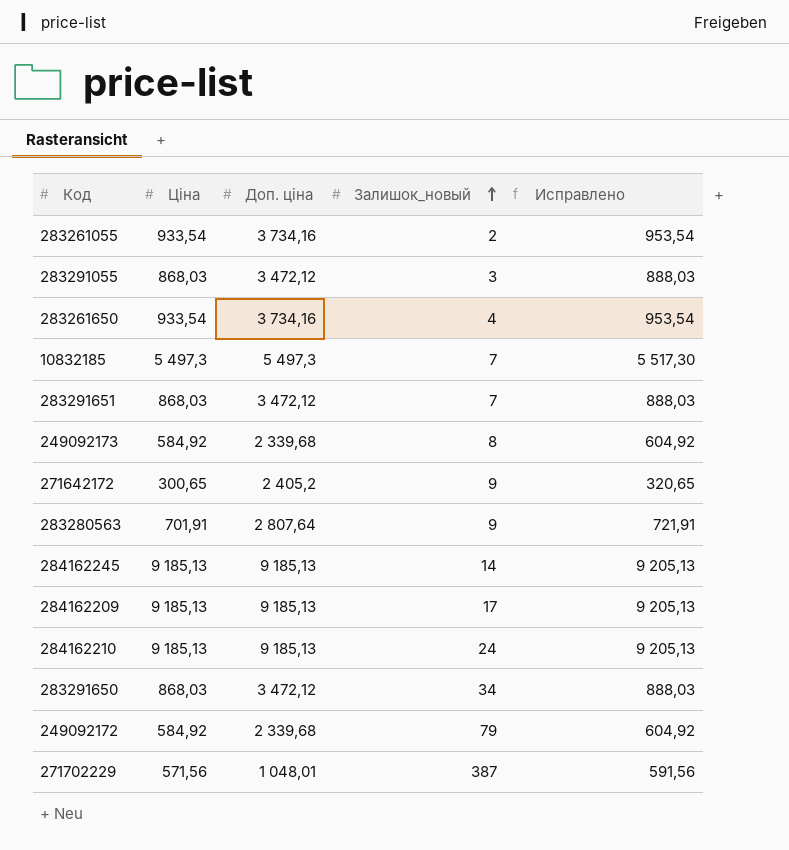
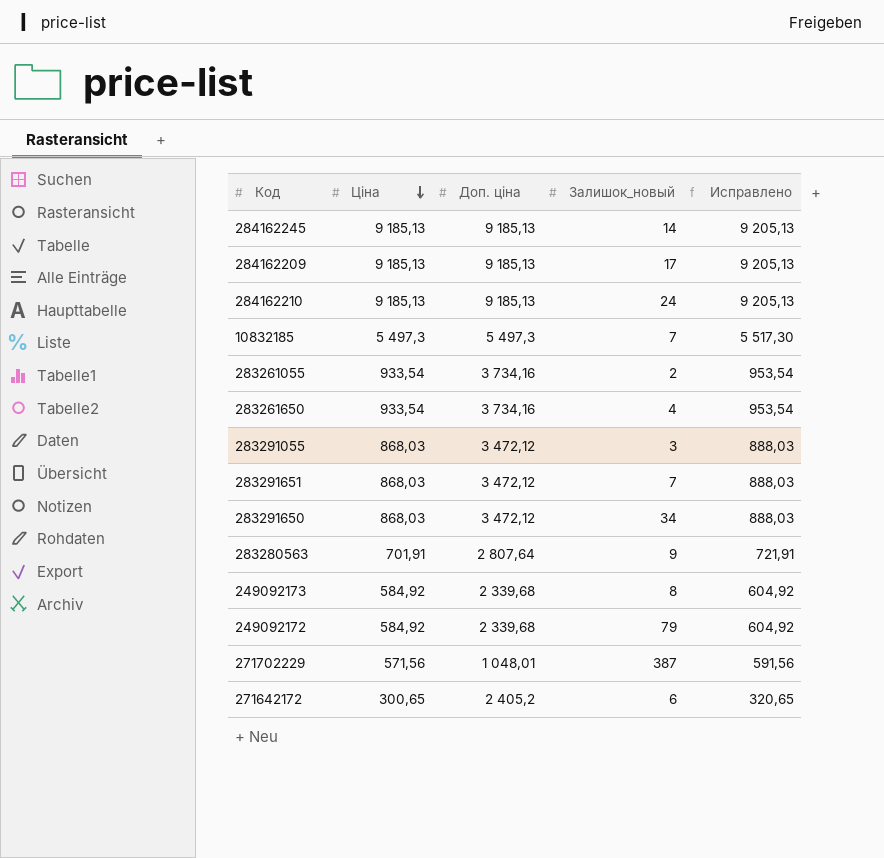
row order: Залишок_новый ascending -> Ціна descending
271642172 | Залишок_новый: 9 -> 6

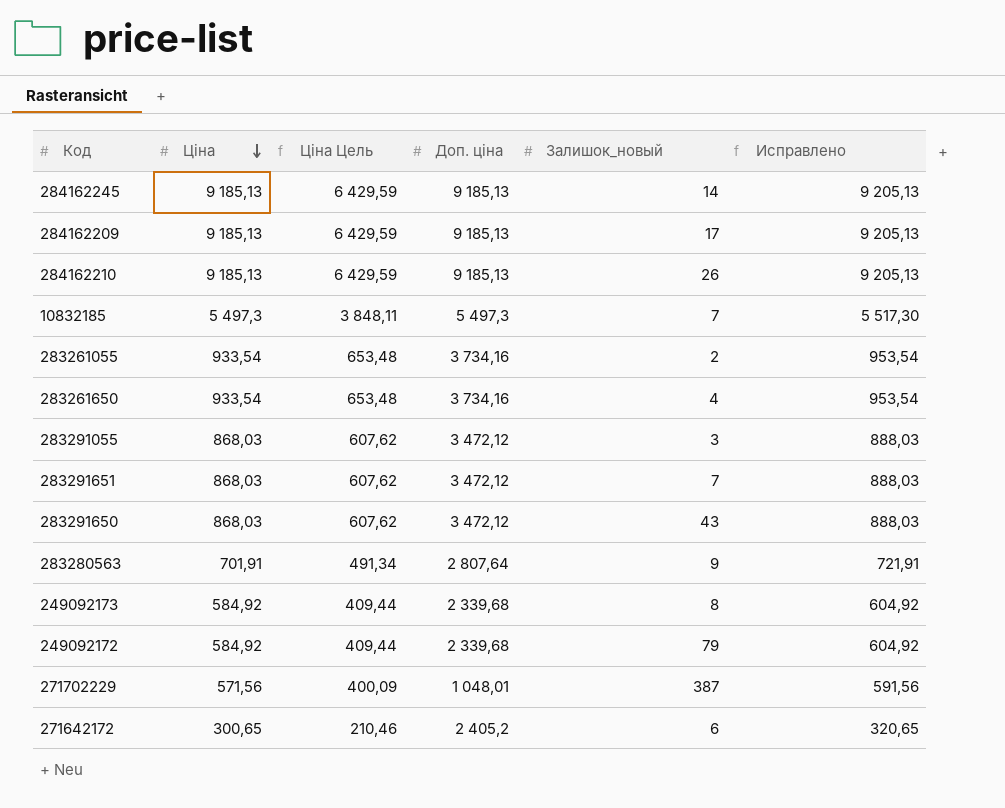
column Ціна Цель | formula: none -> [Ціна] * 0,7
284162210 | Залишок_новый: 24 -> 26
283291650 | Залишок_новый: 34 -> 43

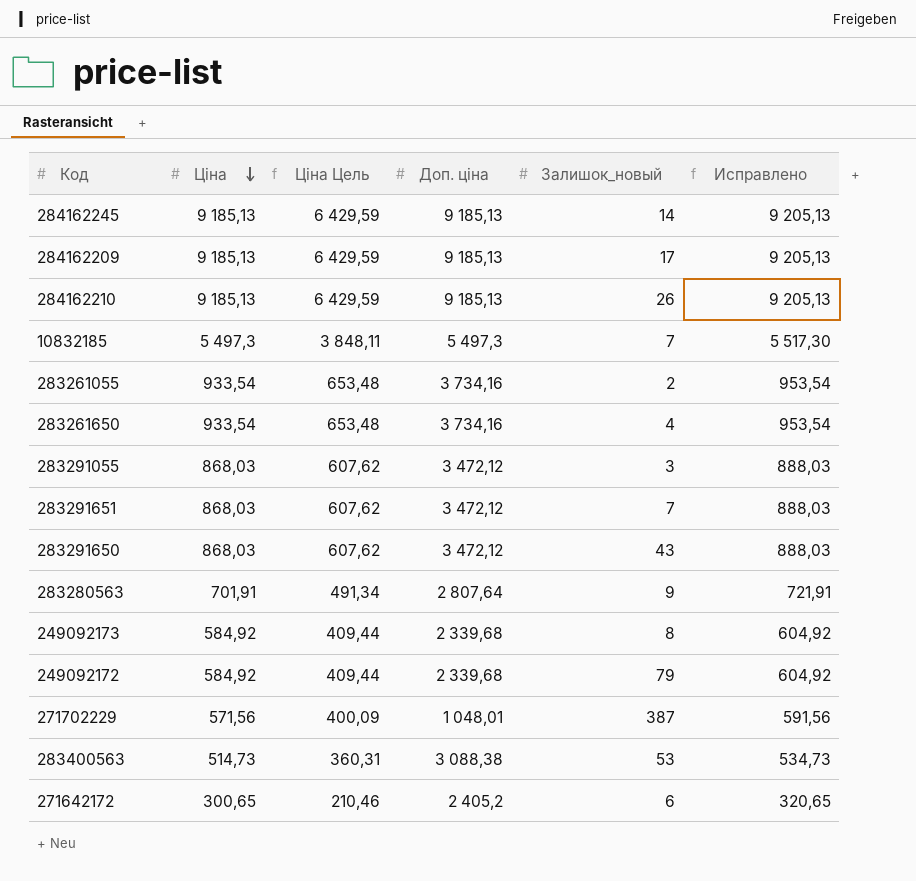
row 283400563: none -> 514,73 | 360,31 | 3 088,38 | 53 | 534,73

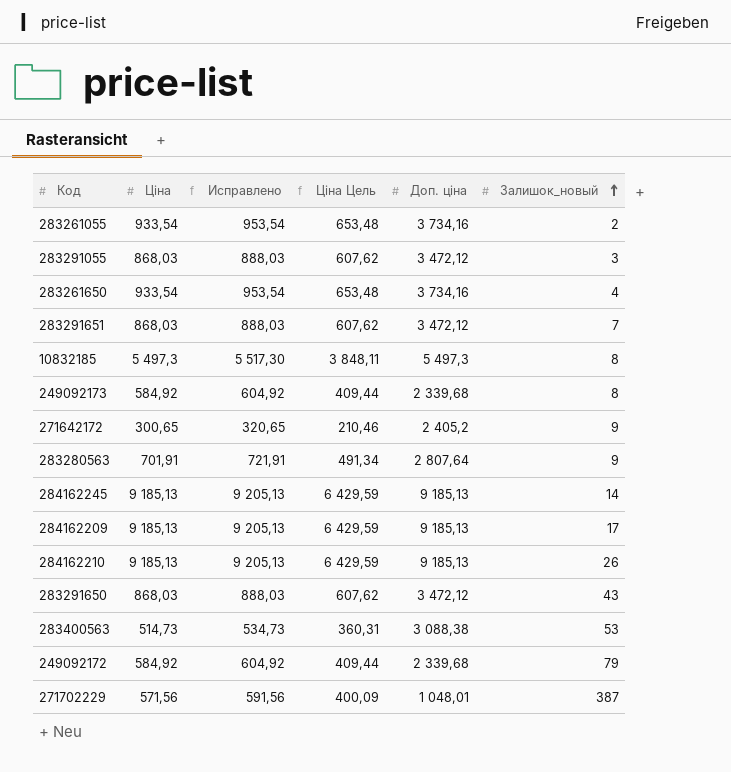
row order: Ціна descending -> Залишок_новый ascending
column Исправлено | position: 6 -> 3
10832185 | Залишок_новый: 7 -> 8
271642172 | Залишок_новый: 6 -> 9

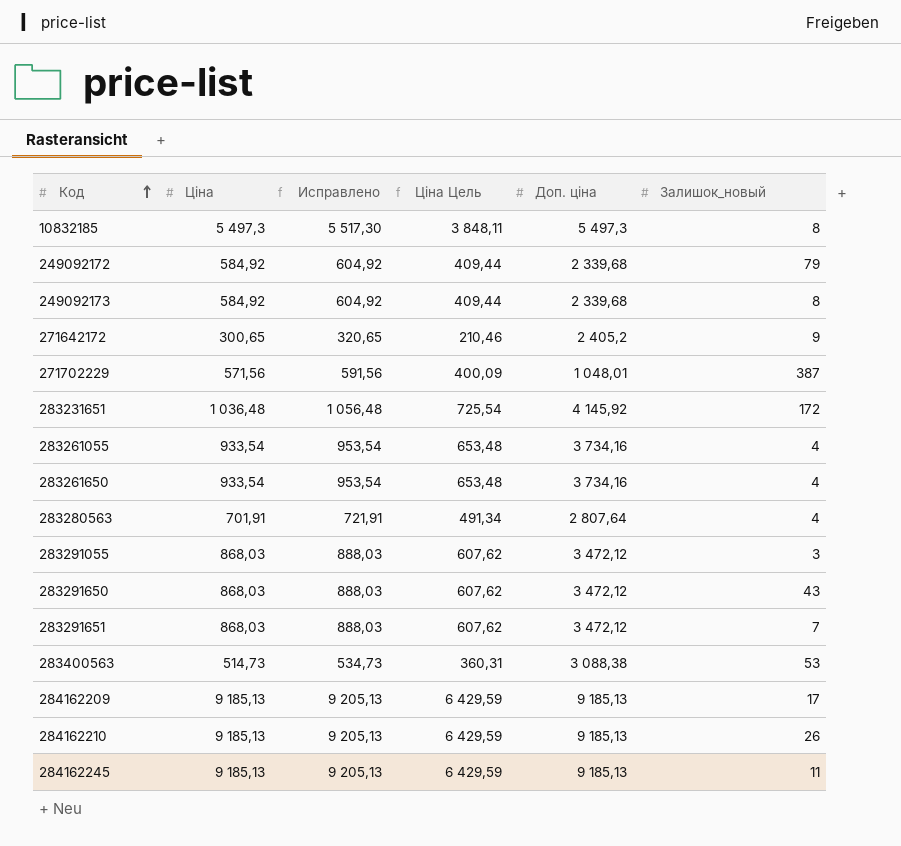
row order: Залишок_новый ascending -> Код ascending
row 283231651: none -> 1 036,48 | 1 056,48 | 725,54 | 4 145,92 | 172
283261055 | Залишок_новый: 2 -> 4
283280563 | Залишок_новый: 9 -> 4
284162245 | Залишок_новый: 14 -> 11

